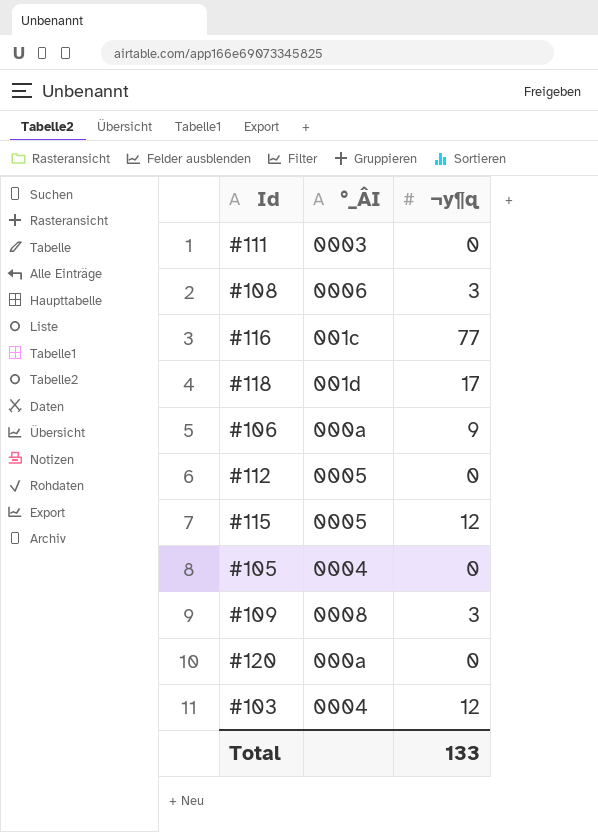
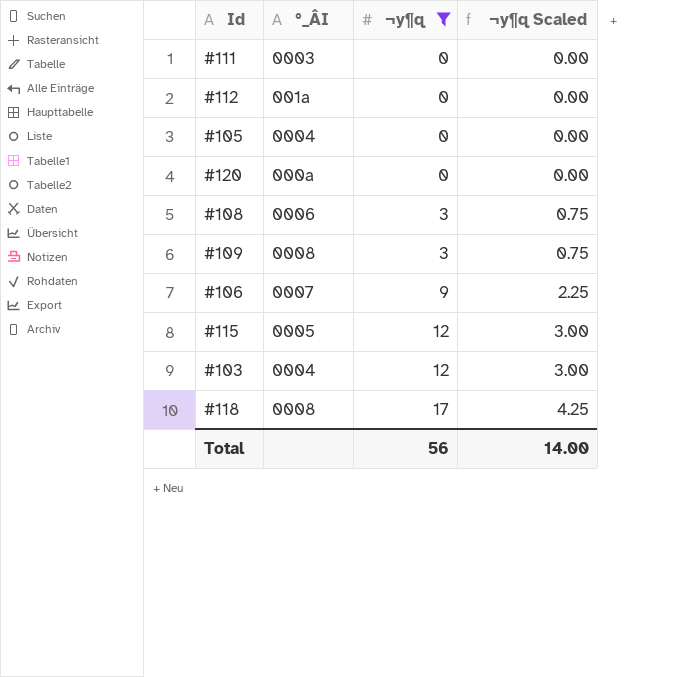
filter: none -> ¬y¶q != 77
row order: none -> ¬y¶q ascending
column ¬y¶q Scaled | formula: none -> [¬y¶q] * 0.25
#112 | °_ÂI: 0005 -> 001a
#106 | °_ÂI: 000a -> 0007
#118 | °_ÂI: 001d -> 0008
Total | ¬y¶q: 133 -> 56

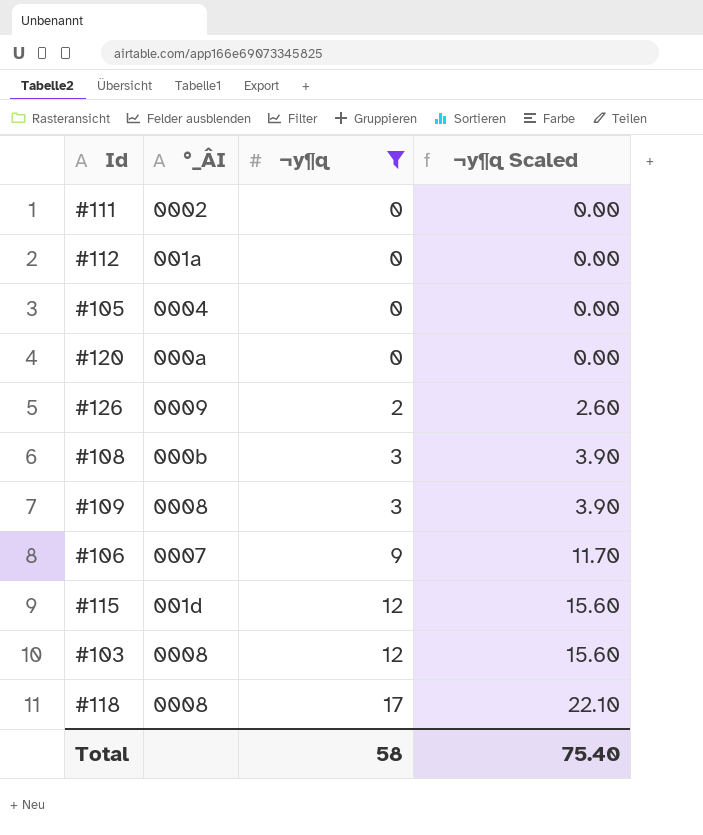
column ¬y¶q Scaled | formula: [¬y¶q] * 0.25 -> [¬y¶q] * 1.3
#111 | °_ÂI: 0003 -> 0002
row #126: none -> 0009 | 2 | 2.60
#108 | °_ÂI: 0006 -> 000b
#115 | °_ÂI: 0005 -> 001d
#103 | °_ÂI: 0004 -> 0008
Total | ¬y¶q: 56 -> 58
Total | ¬y¶q Scaled: 14.00 -> 75.40

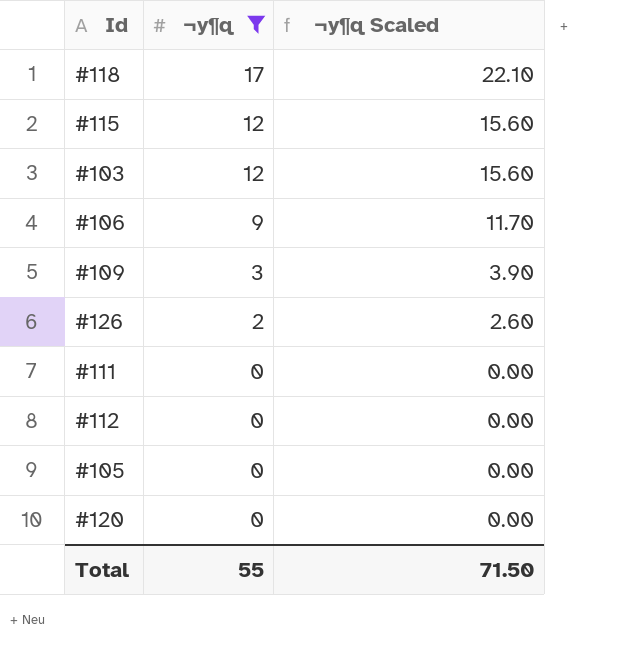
row order: ¬y¶q ascending -> ¬y¶q descending
column °_ÂI | position: 2 -> none
row #108: 000b | 3 | 3.90 -> none
Total | ¬y¶q: 58 -> 55
Total | ¬y¶q Scaled: 75.40 -> 71.50

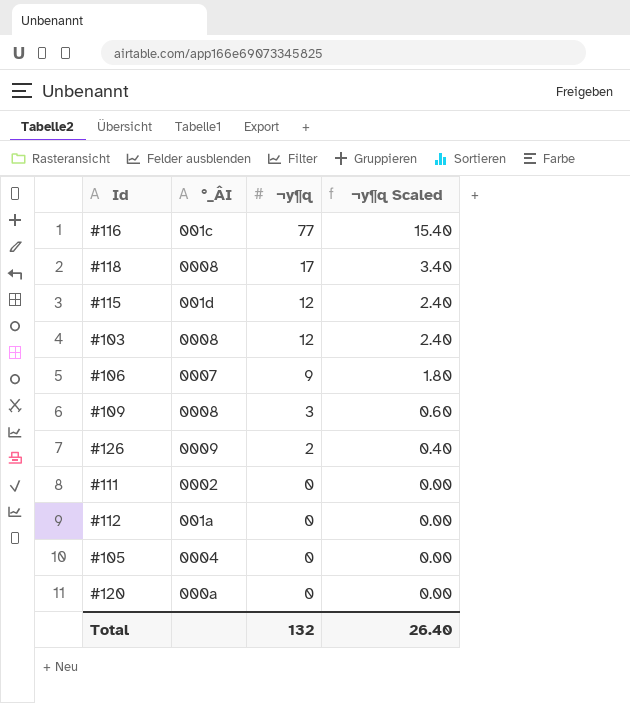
filter: ¬y¶q != 77 -> none
column °_ÂI | position: none -> 2
column ¬y¶q Scaled | formula: [¬y¶q] * 1.3 -> [¬y¶q] * 0.2
Total | ¬y¶q: 55 -> 132
Total | ¬y¶q Scaled: 71.50 -> 26.40

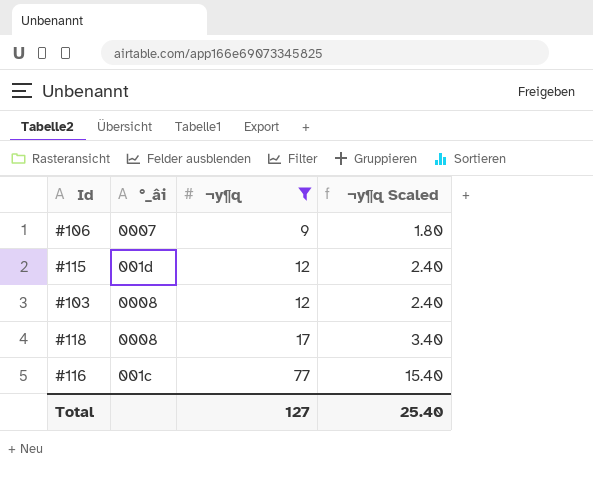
filter: none -> ¬y¶q >= 9
row order: ¬y¶q descending -> ¬y¶q ascending
column name: °_ÂI -> °_âi
Total | ¬y¶q: 132 -> 127
Total | ¬y¶q Scaled: 26.40 -> 25.40

